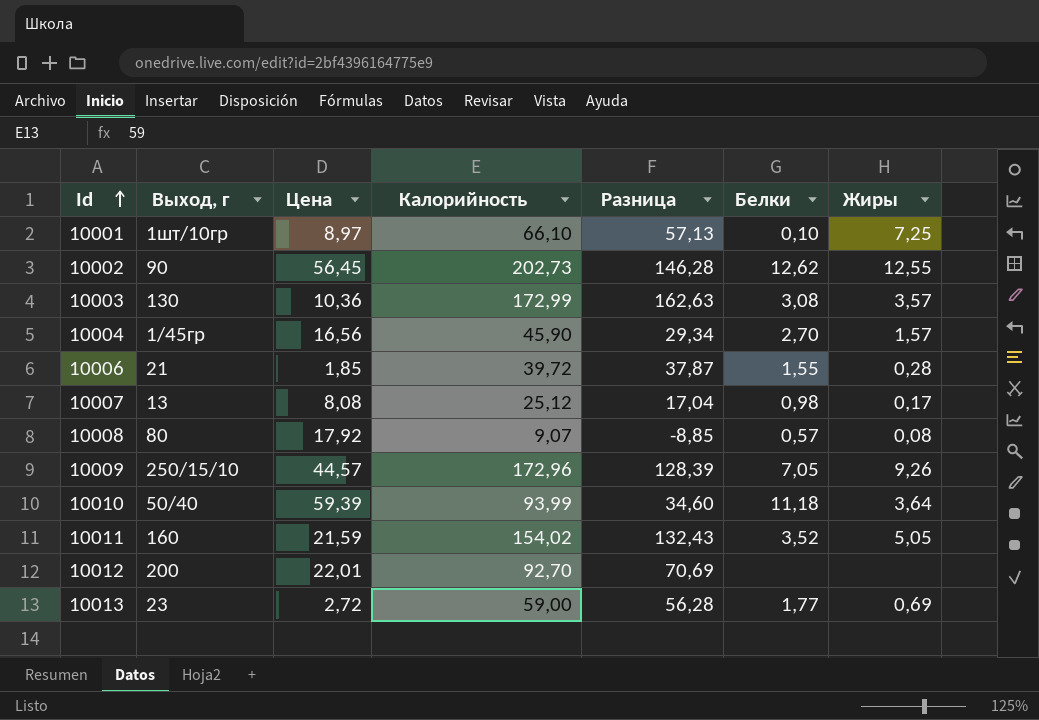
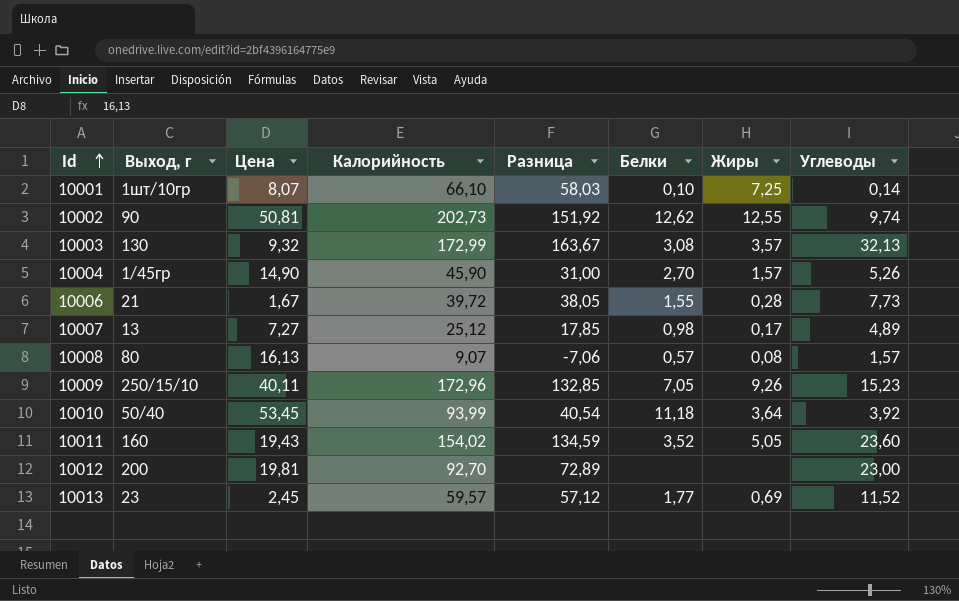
column Углеводы | position: none -> 8
10001 | Цена: 8,97 -> 8,07
10001 | Разница: 57,13 -> 58,03
10002 | Цена: 56,45 -> 50,81
10002 | Разница: 146,28 -> 151,92
10003 | Цена: 10,36 -> 9,32
10003 | Разница: 162,63 -> 163,67
10004 | Цена: 16,56 -> 14,90
10004 | Разница: 29,34 -> 31,00
10006 | Цена: 1,85 -> 1,67
10006 | Разница: 37,87 -> 38,05
10007 | Цена: 8,08 -> 7,27
10007 | Разница: 17,04 -> 17,85
10008 | Цена: 17,92 -> 16,13
10008 | Разница: -8,85 -> -7,06
10009 | Цена: 44,57 -> 40,11
10009 | Разница: 128,39 -> 132,85
10010 | Цена: 59,39 -> 53,45
10010 | Разница: 34,60 -> 40,54
10011 | Цена: 21,59 -> 19,43
10011 | Разница: 132,43 -> 134,59
10012 | Цена: 22,01 -> 19,81
10012 | Разница: 70,69 -> 72,89
10013 | Цена: 2,72 -> 2,45
10013 | Калорийность: 59,00 -> 59,57
10013 | Разница: 56,28 -> 57,12

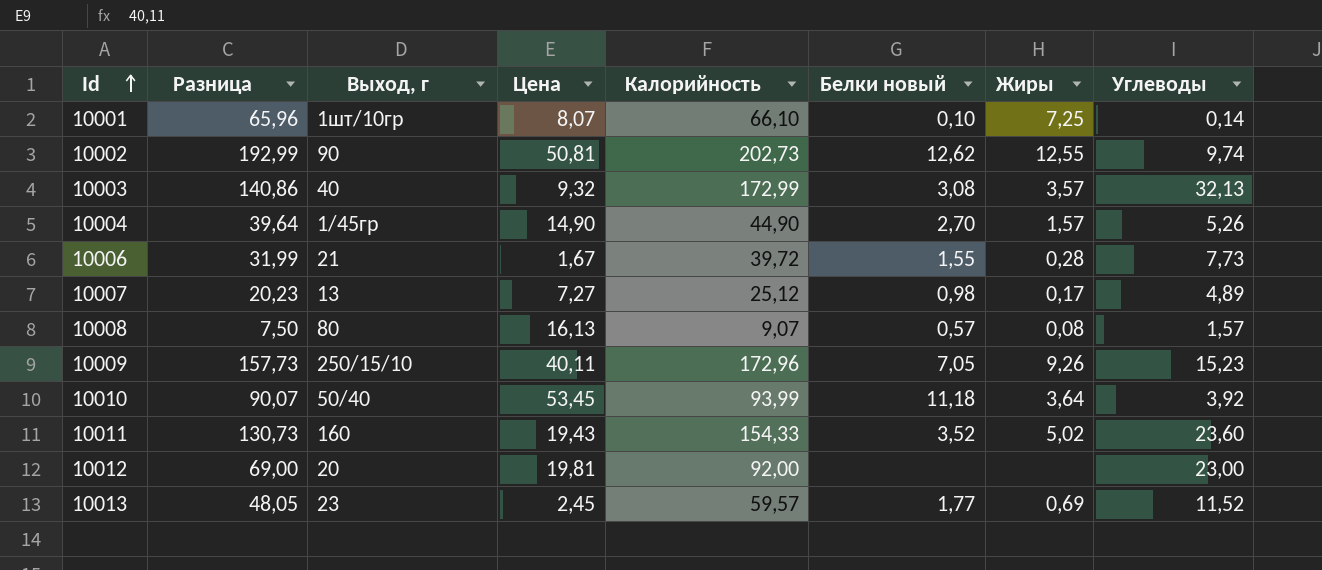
column Разница | formula: [Калорийность] - [Цена] -> [Калорийность] - [Углеводы]
column Разница | position: 5 -> 2
column name: Белки -> Белки новый
10003 | Выход, г: 130 -> 40
10004 | Калорийность: 45,90 -> 44,90
10011 | Калорийность: 154,02 -> 154,33
10011 | Жиры: 5,05 -> 5,02
10012 | Выход, г: 200 -> 20
10012 | Калорийность: 92,70 -> 92,00

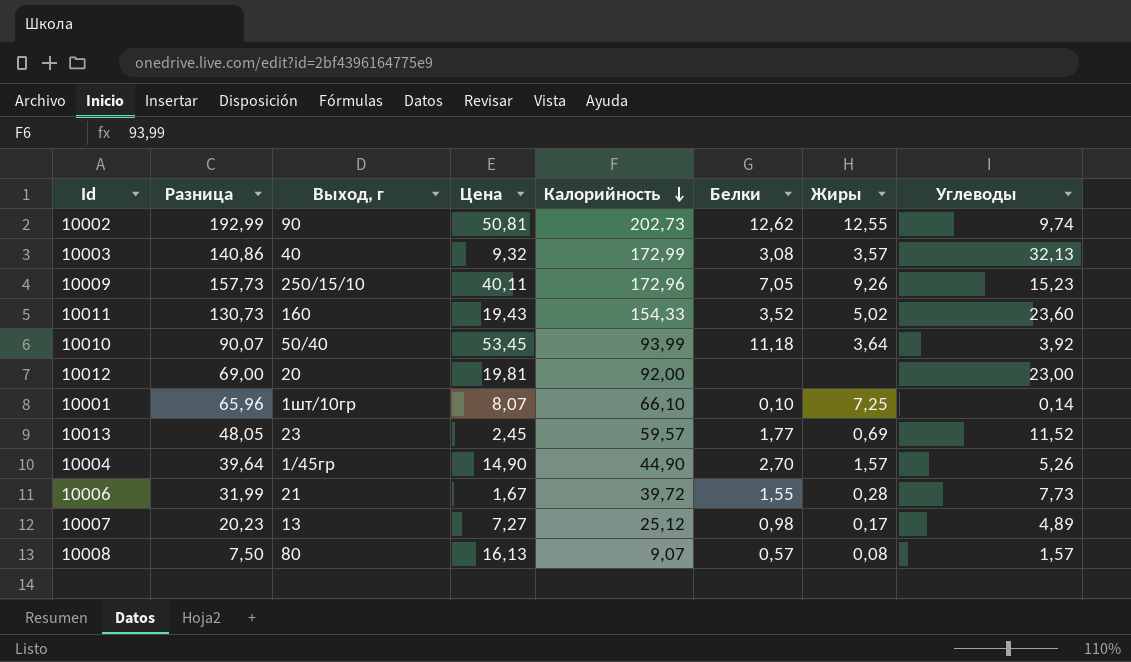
row order: Id ascending -> Калорийность descending
column name: Белки новый -> Белки

